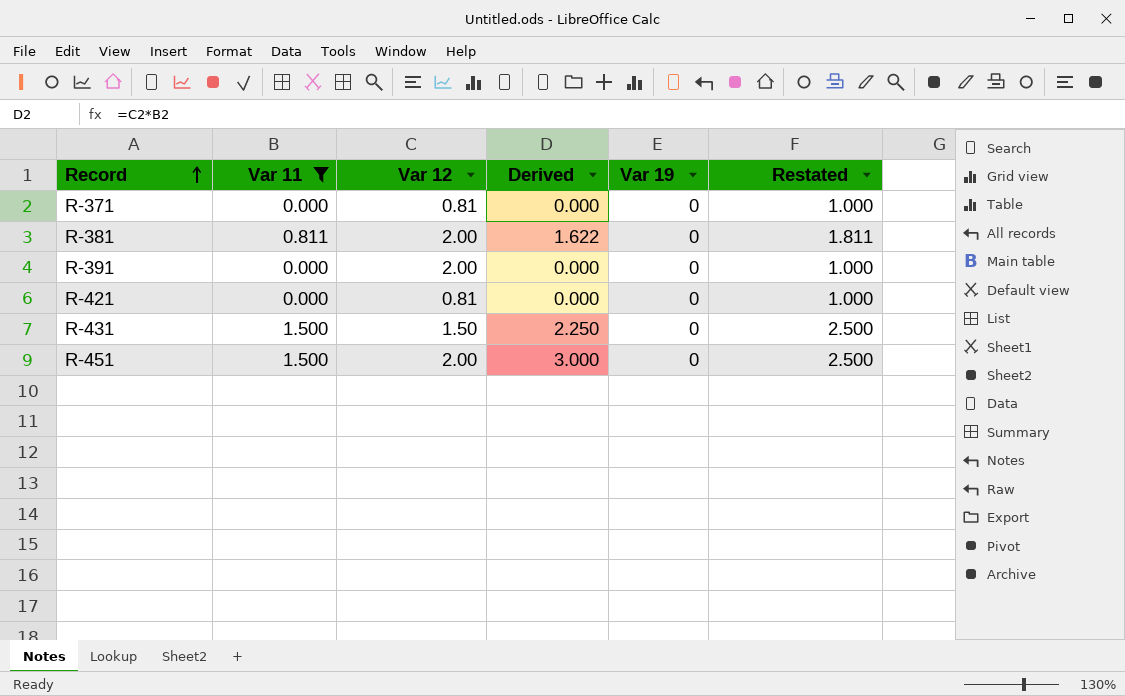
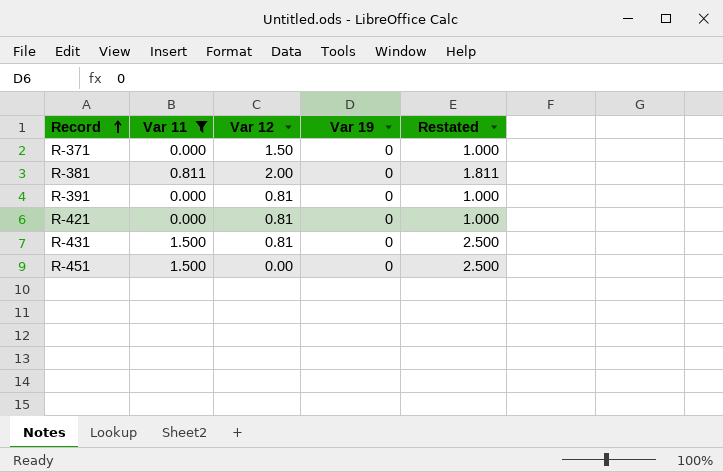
column Derived | formula: [Var 11] * [Var 12] -> none
R-371 | Var 12: 0.81 -> 1.50
R-391 | Var 12: 2.00 -> 0.81
R-431 | Var 12: 1.50 -> 0.81
R-451 | Var 12: 2.00 -> 0.00

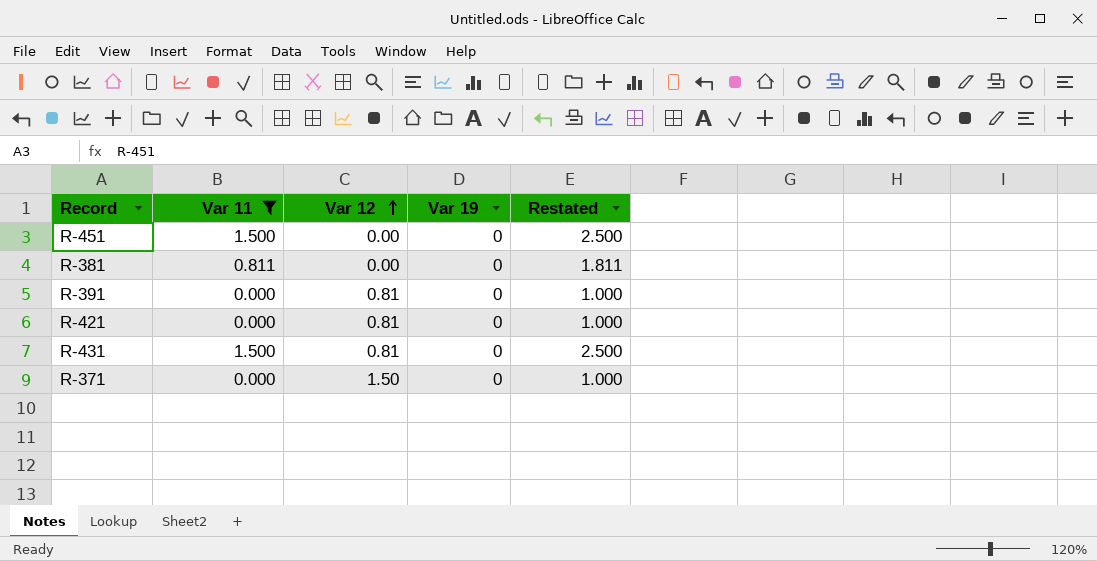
row order: Record ascending -> Var 12 ascending
R-381 | Var 12: 2.00 -> 0.00

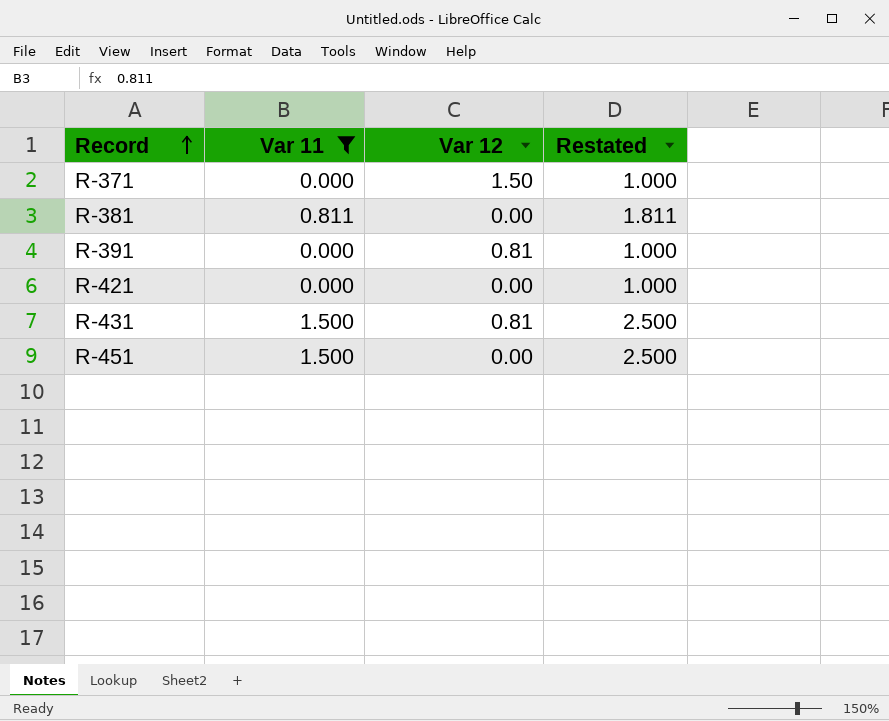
row order: Var 12 ascending -> Record ascending
column Var 19 | position: 4 -> none
R-421 | Var 12: 0.81 -> 0.00

